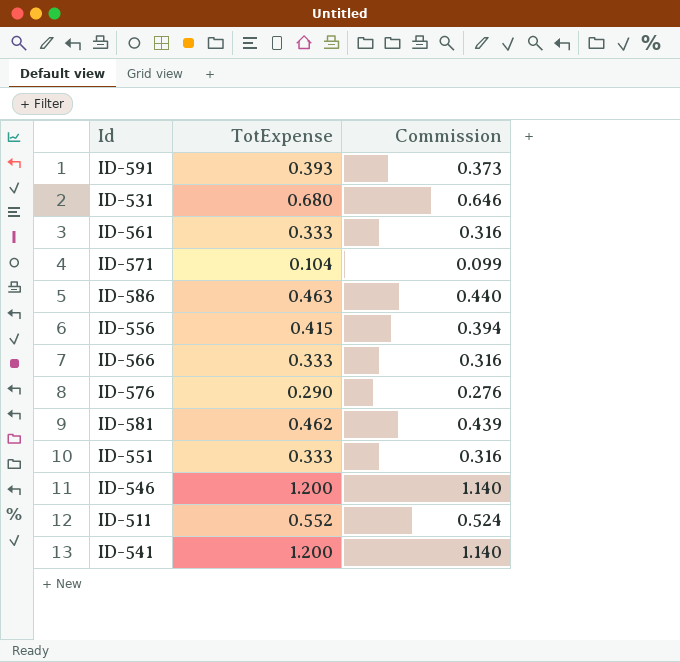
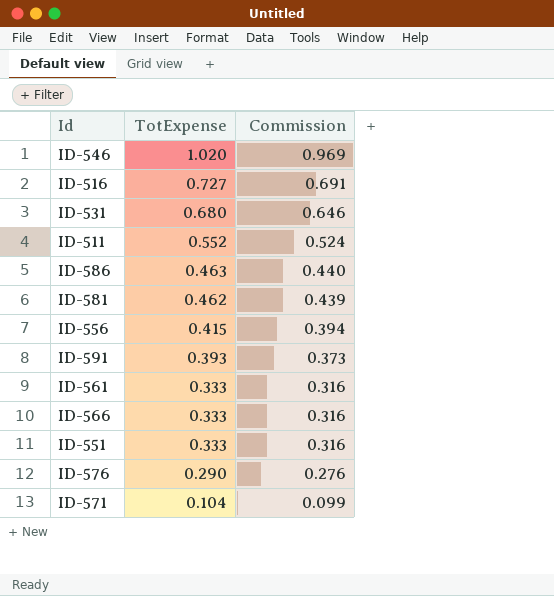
row order: none -> TotExpense descending
row ID-541: 1.200 | 1.140 -> none
ID-546 | TotExpense: 1.200 -> 1.020
ID-546 | Commission: 1.140 -> 0.969
row ID-516: none -> 0.727 | 0.691

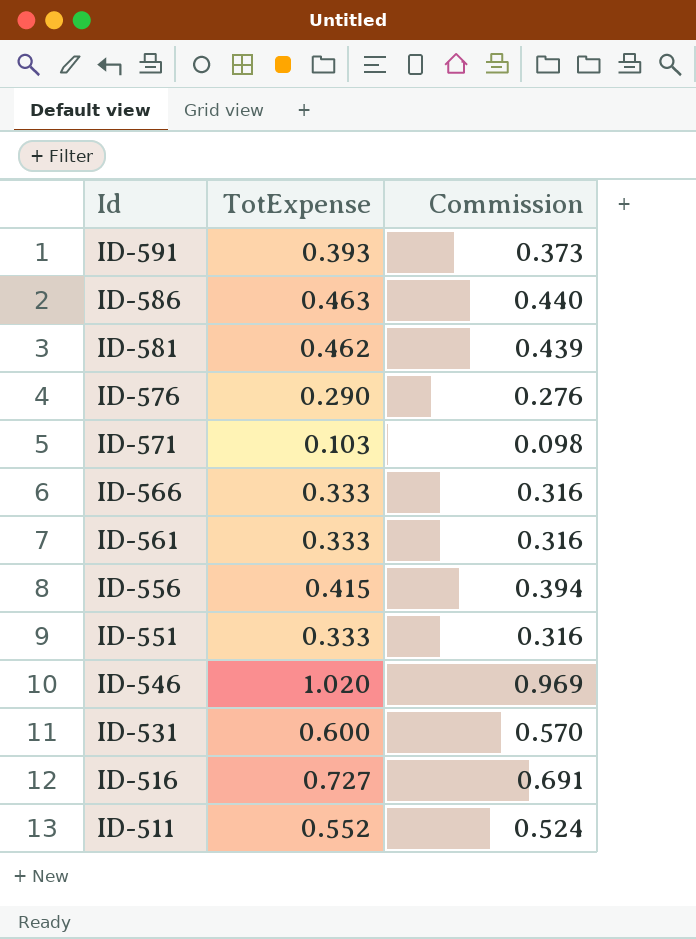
row order: TotExpense descending -> Id descending
ID-571 | TotExpense: 0.104 -> 0.103
ID-571 | Commission: 0.099 -> 0.098
ID-531 | TotExpense: 0.680 -> 0.600
ID-531 | Commission: 0.646 -> 0.570

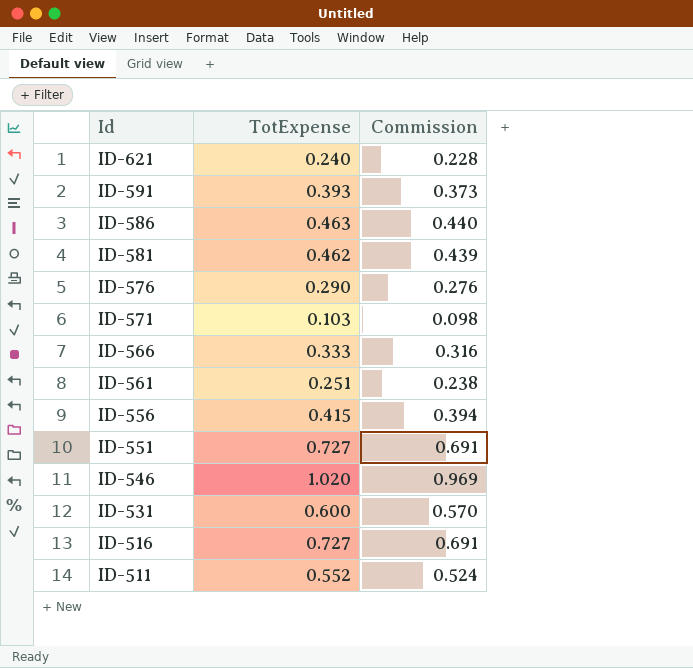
row ID-621: none -> 0.240 | 0.228
ID-561 | TotExpense: 0.333 -> 0.251
ID-561 | Commission: 0.316 -> 0.238
ID-551 | TotExpense: 0.333 -> 0.727
ID-551 | Commission: 0.316 -> 0.691

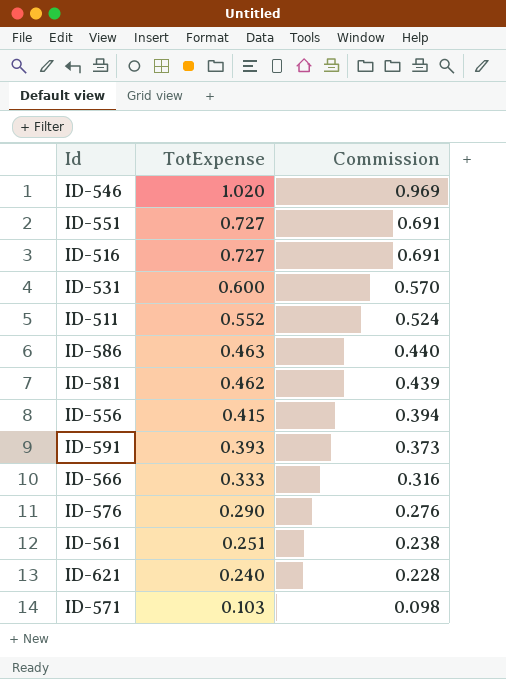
row order: Id descending -> TotExpense descending

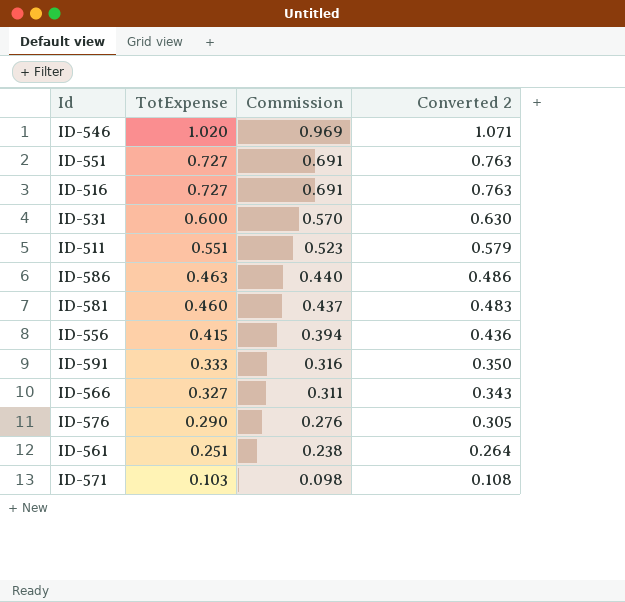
column Converted 2 | formula: none -> [TotExpense] * 1.05
row ID-621: 0.240 | 0.228 -> none
ID-511 | TotExpense: 0.552 -> 0.551
ID-511 | Commission: 0.524 -> 0.523
ID-581 | TotExpense: 0.462 -> 0.460
ID-581 | Commission: 0.439 -> 0.437
ID-591 | TotExpense: 0.393 -> 0.333
ID-591 | Commission: 0.373 -> 0.316
ID-566 | TotExpense: 0.333 -> 0.327
ID-566 | Commission: 0.316 -> 0.311

